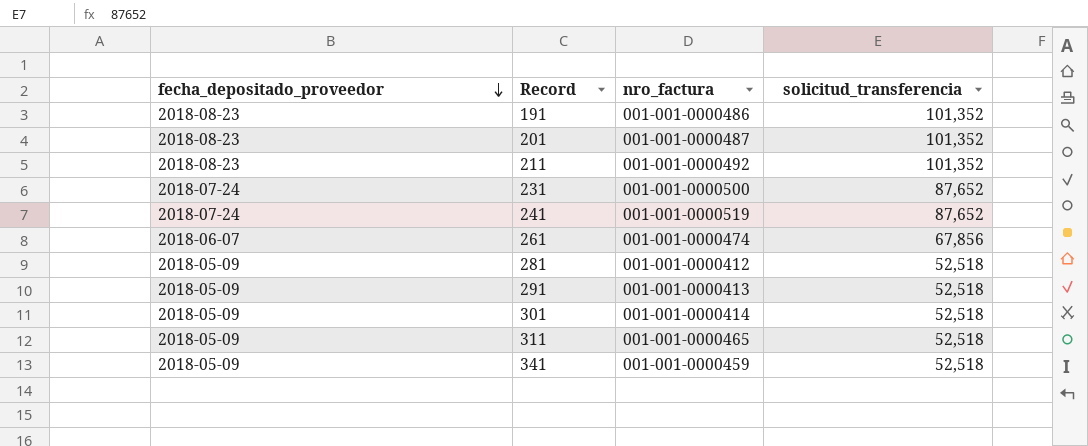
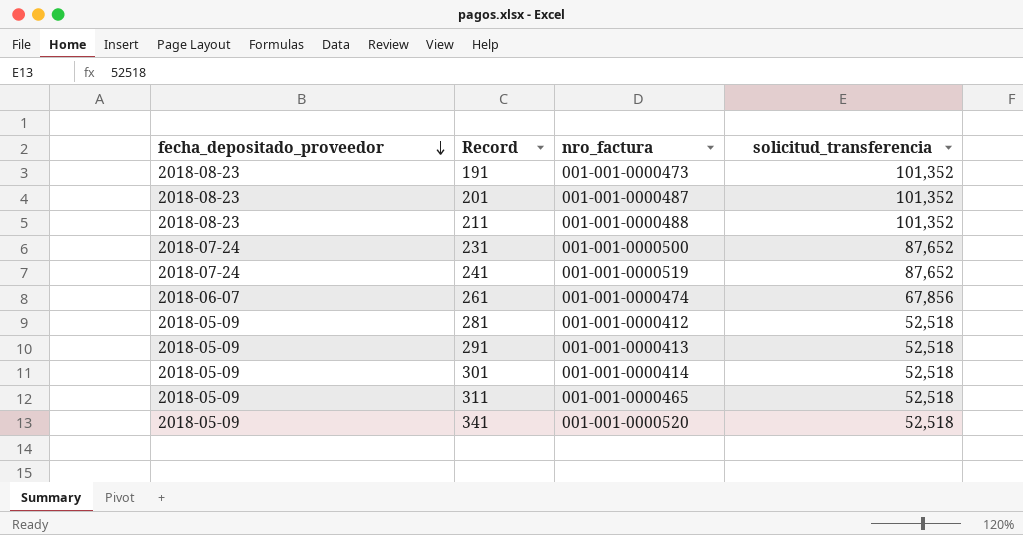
191 | nro_factura: 001-001-0000486 -> 001-001-0000473
211 | nro_factura: 001-001-0000492 -> 001-001-0000488
341 | nro_factura: 001-001-0000459 -> 001-001-0000520

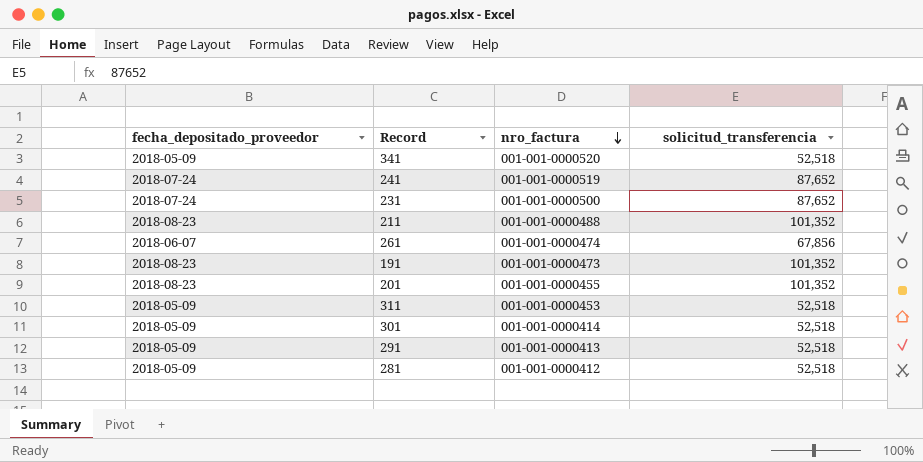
row order: fecha_depositado_proveedor descending -> nro_factura descending
201 | nro_factura: 001-001-0000487 -> 001-001-0000455
311 | nro_factura: 001-001-0000465 -> 001-001-0000453

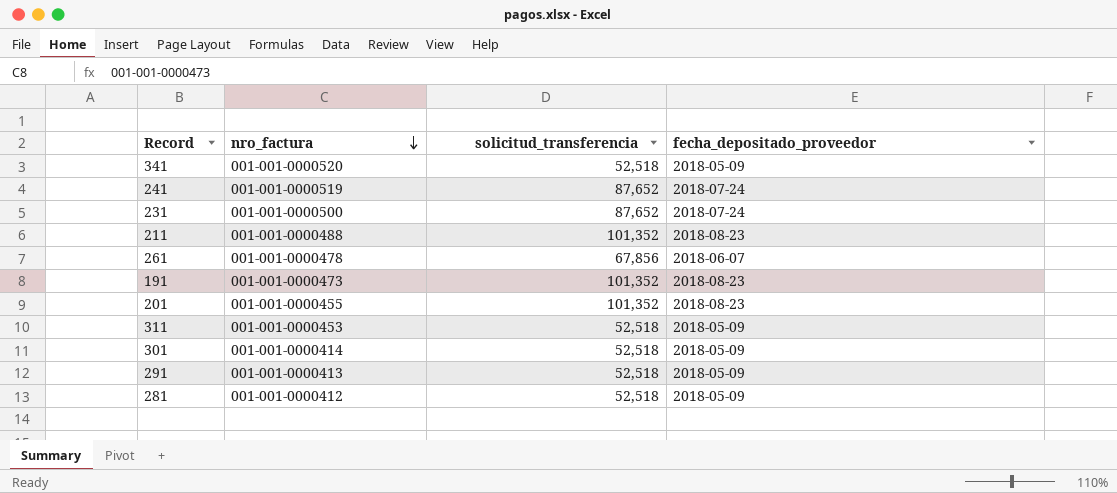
column fecha_depositado_proveedor | position: 1 -> 4
261 | nro_factura: 001-001-0000474 -> 001-001-0000478

